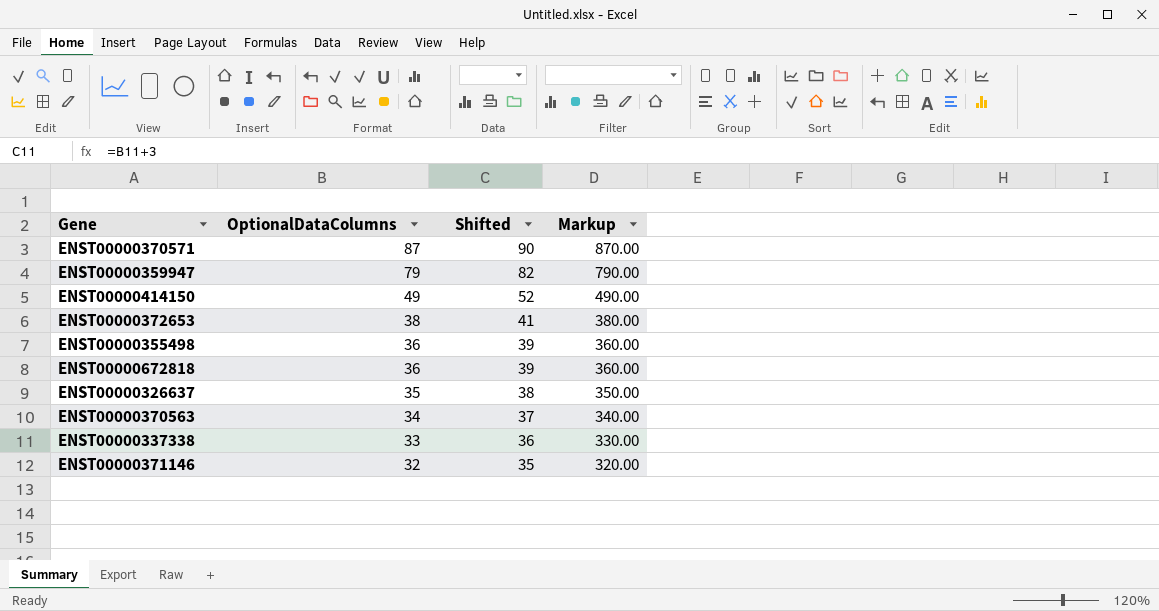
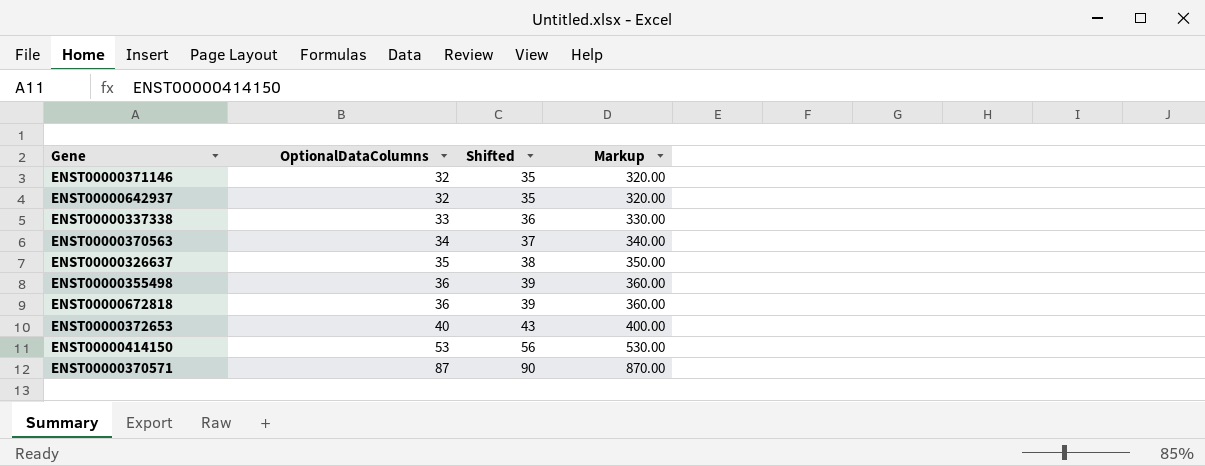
row order: OptionalDataColumns descending -> OptionalDataColumns ascending
row ENST00000359947: 79 | 82 | 790.00 -> none
row ENST00000642937: none -> 32 | 35 | 320.00
ENST00000372653 | OptionalDataColumns: 38 -> 40
ENST00000372653 | Shifted: 41 -> 43
ENST00000372653 | Markup: 380.00 -> 400.00
ENST00000414150 | OptionalDataColumns: 49 -> 53
ENST00000414150 | Shifted: 52 -> 56
ENST00000414150 | Markup: 490.00 -> 530.00

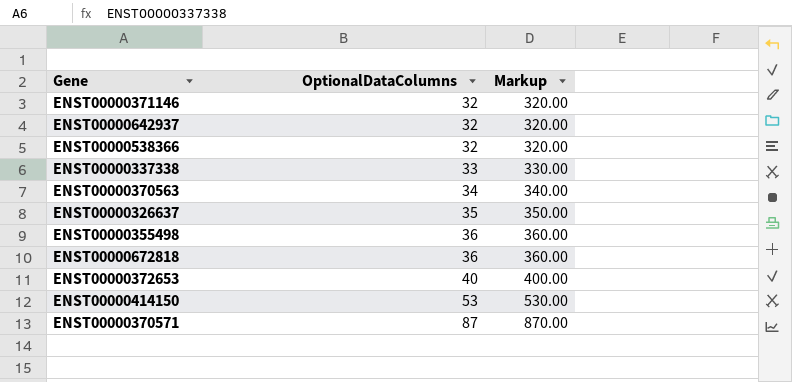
column Shifted | formula: [OptionalDataColumns] + 3 -> none
row ENST00000538366: none -> 32 | 320.00

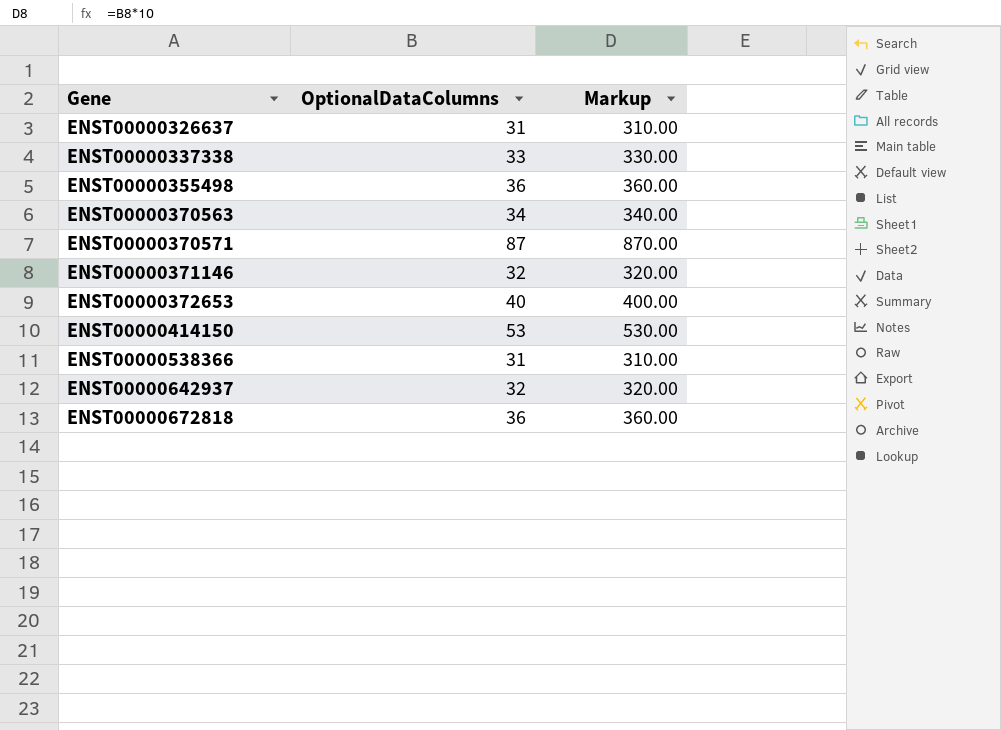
row order: OptionalDataColumns ascending -> Gene ascending
ENST00000326637 | OptionalDataColumns: 35 -> 31
ENST00000326637 | Markup: 350.00 -> 310.00
ENST00000538366 | OptionalDataColumns: 32 -> 31
ENST00000538366 | Markup: 320.00 -> 310.00

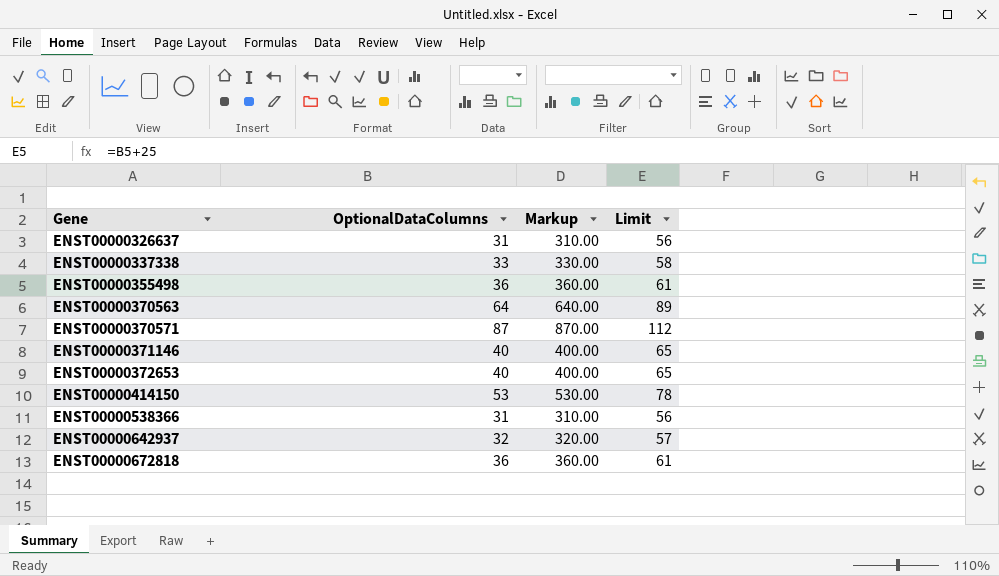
column Limit | formula: none -> [OptionalDataColumns] + 25
ENST00000370563 | OptionalDataColumns: 34 -> 64
ENST00000370563 | Markup: 340.00 -> 640.00
ENST00000371146 | OptionalDataColumns: 32 -> 40
ENST00000371146 | Markup: 320.00 -> 400.00

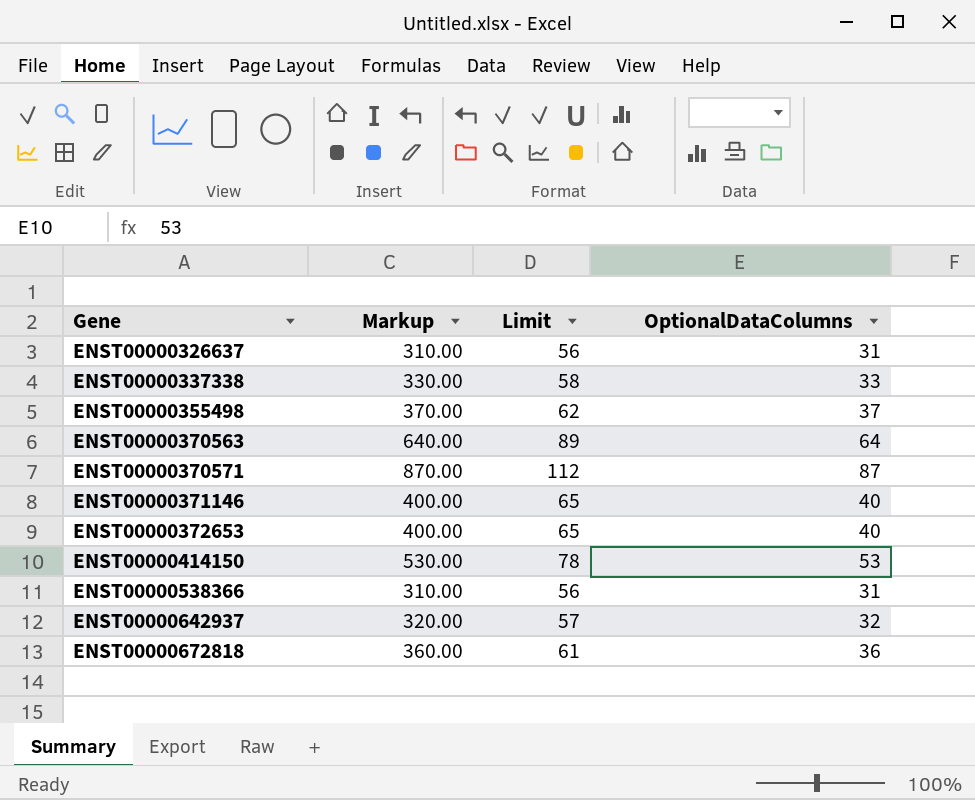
column OptionalDataColumns | position: 2 -> 4
ENST00000355498 | Markup: 360.00 -> 370.00
ENST00000355498 | Limit: 61 -> 62
ENST00000355498 | OptionalDataColumns: 36 -> 37

